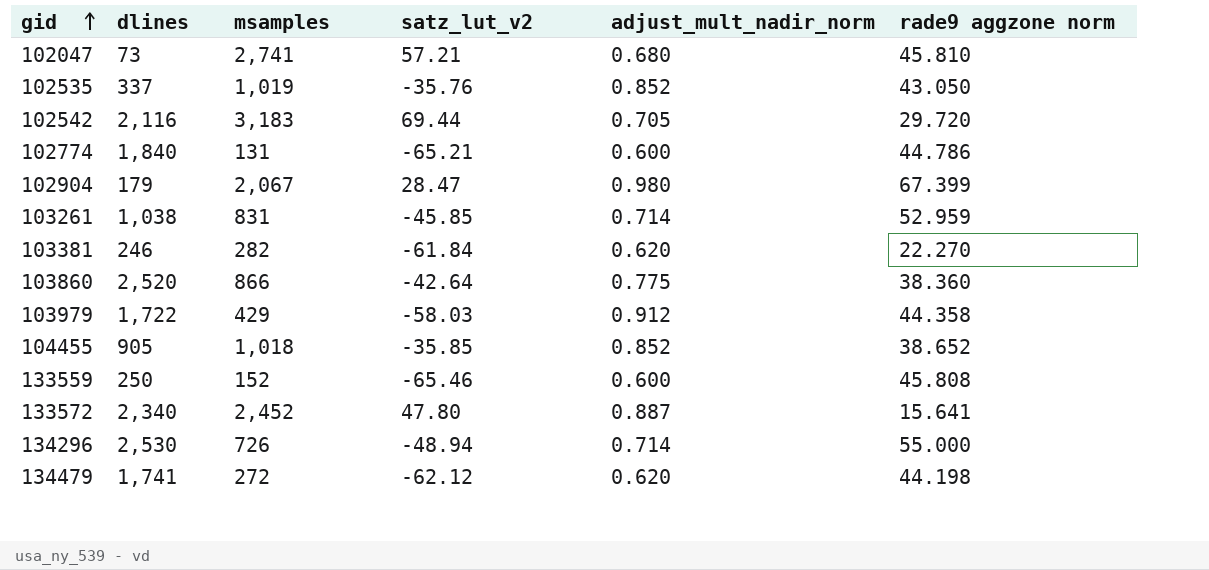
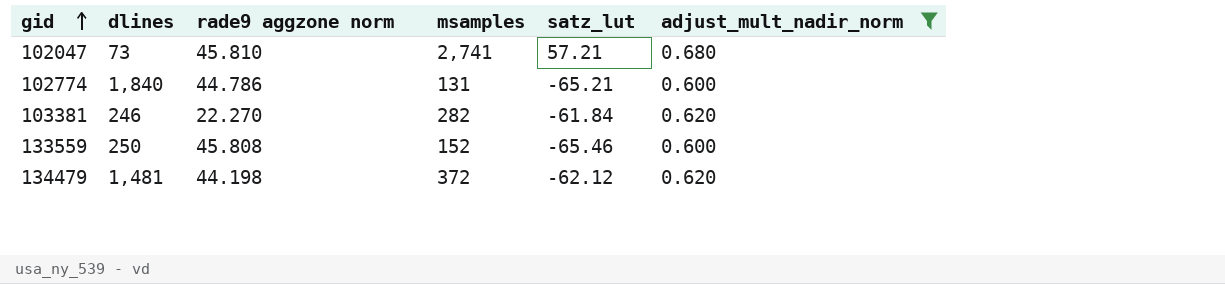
filter: none -> adjust_mult_nadir_norm <= 0.680
column rade9 aggzone norm | position: 6 -> 3
column name: satz_lut_v2 -> satz_lut
134479 | dlines: 1,741 -> 1,481
134479 | msamples: 272 -> 372

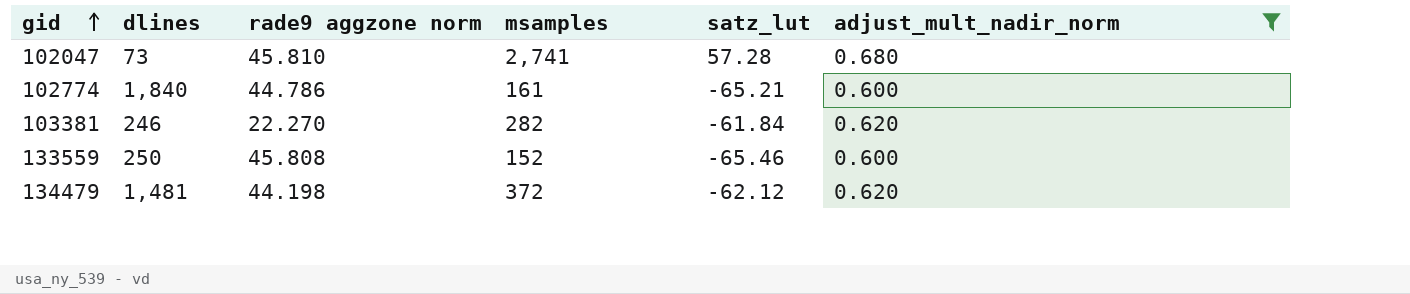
102047 | satz_lut: 57.21 -> 57.28
102774 | msamples: 131 -> 161

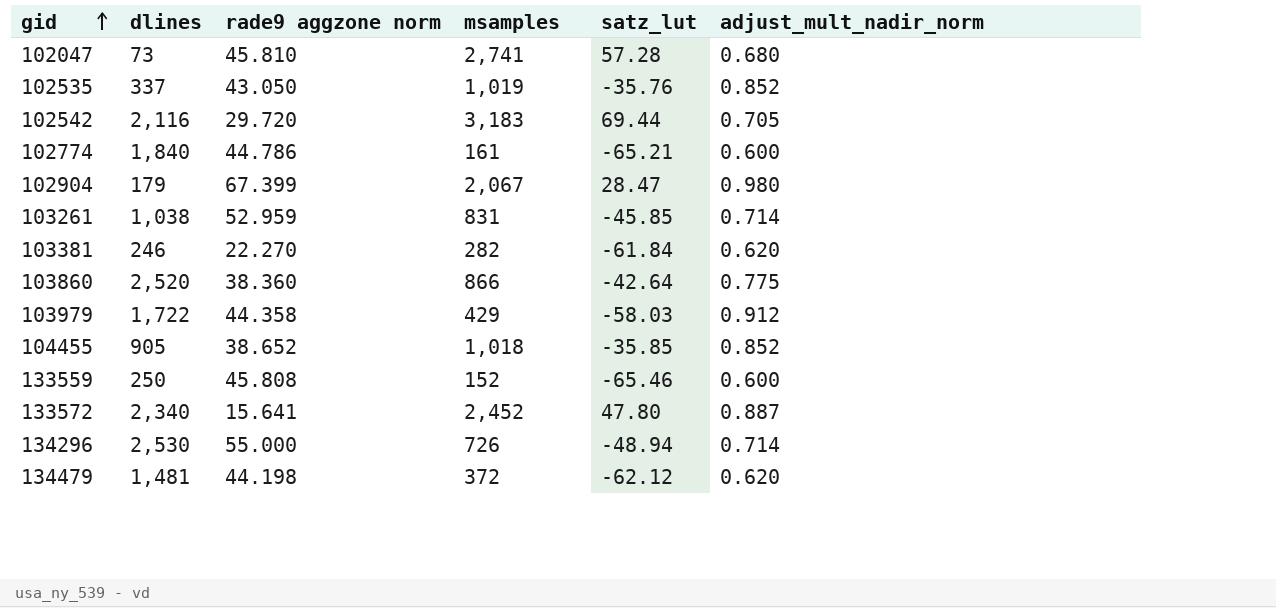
filter: adjust_mult_nadir_norm <= 0.680 -> none

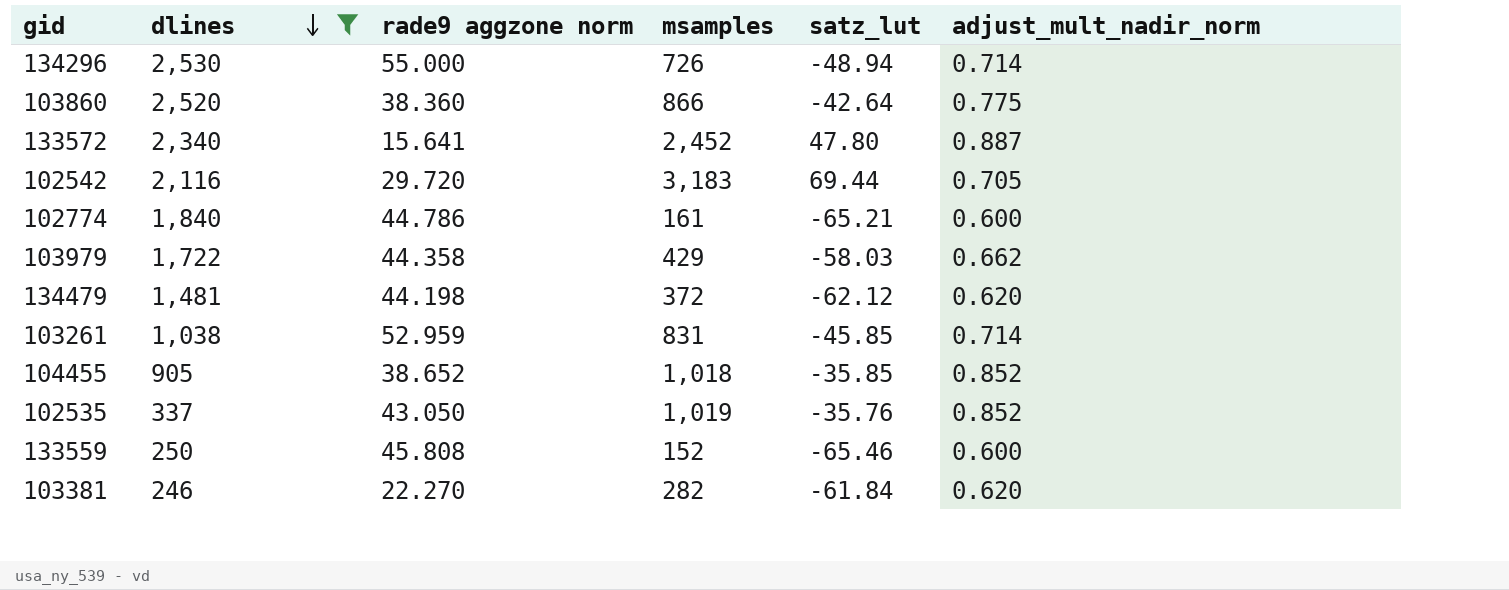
filter: none -> dlines >= 246
row order: gid ascending -> dlines descending
103979 | adjust_mult_nadir_norm: 0.912 -> 0.662

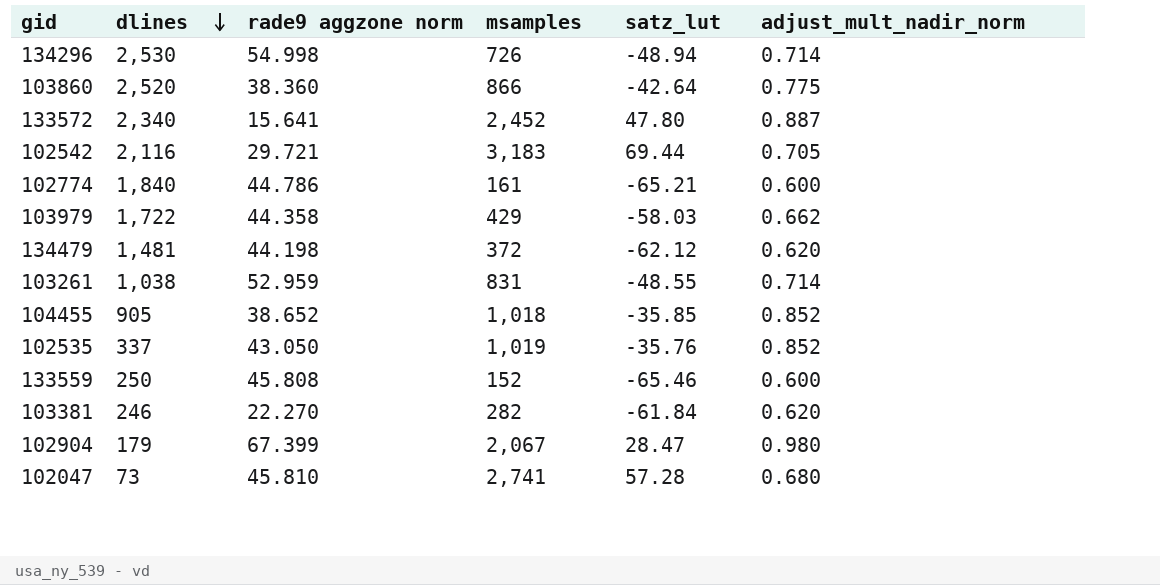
filter: dlines >= 246 -> none
134296 | rade9 aggzone norm: 55.000 -> 54.998
102542 | rade9 aggzone norm: 29.720 -> 29.721
103261 | satz_lut: -45.85 -> -48.55

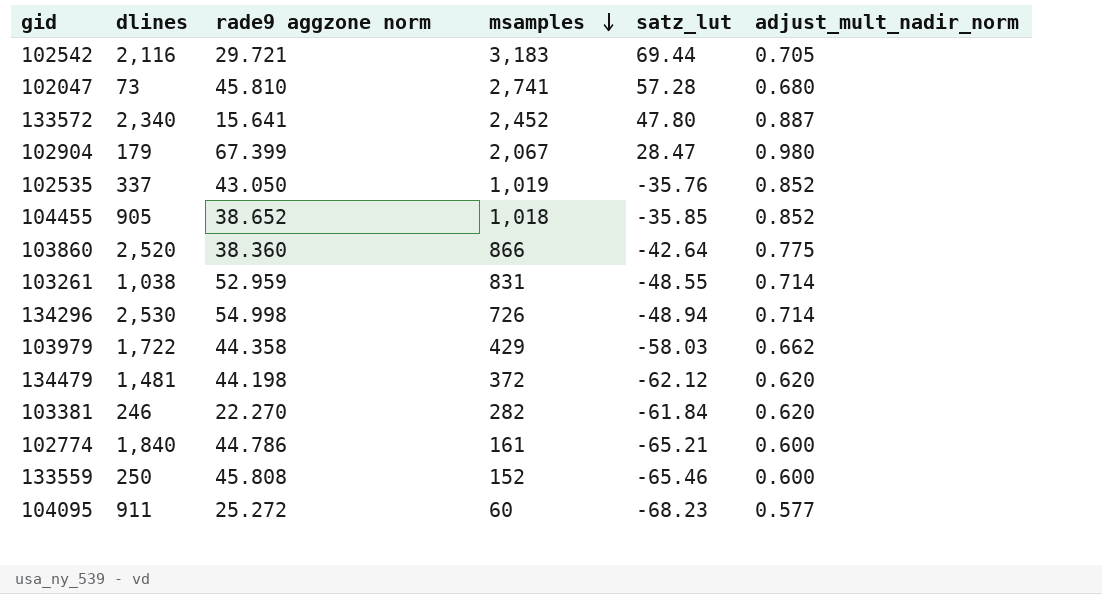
row order: dlines descending -> msamples descending
row 104095: none -> 911 | 25.272 | 60 | -68.23 | 0.577

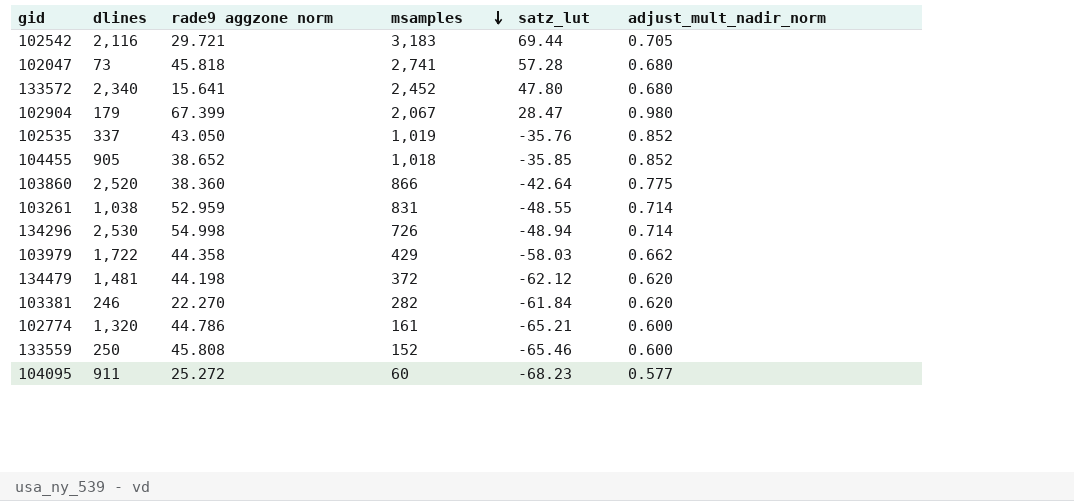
102047 | rade9 aggzone norm: 45.810 -> 45.818
133572 | adjust_mult_nadir_norm: 0.887 -> 0.680
102774 | dlines: 1,840 -> 1,320

